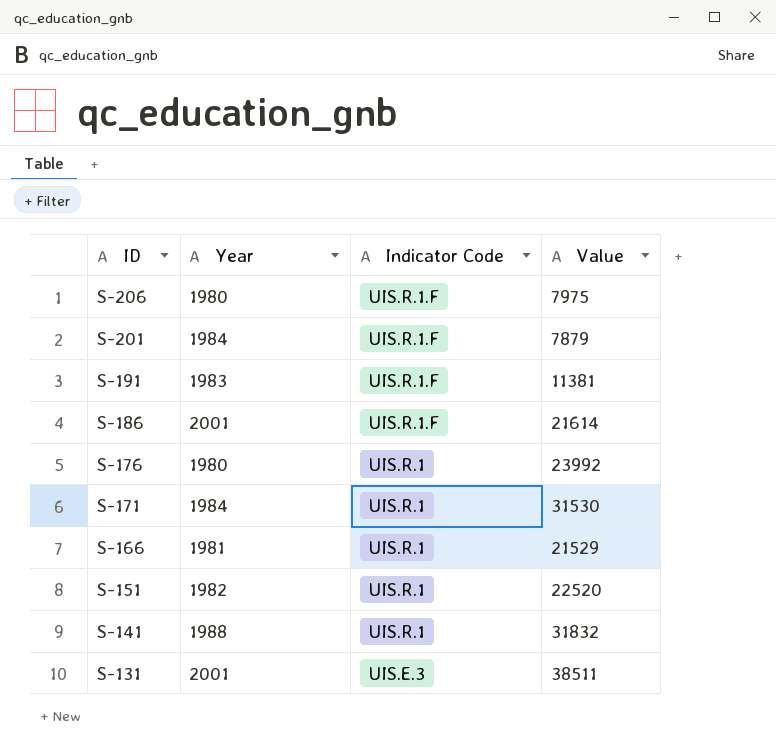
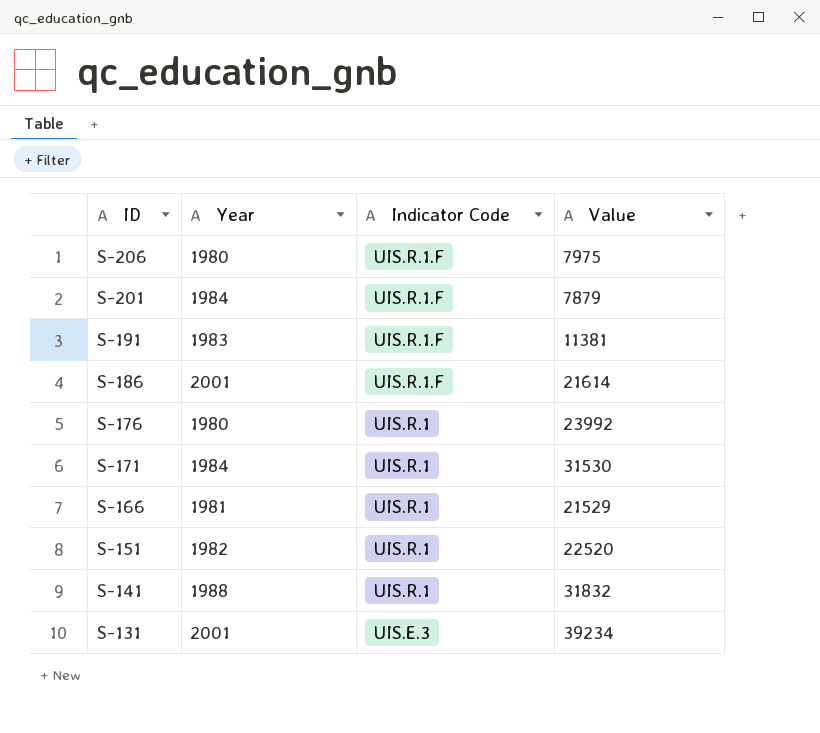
S-131 | Value: 38511 -> 39234

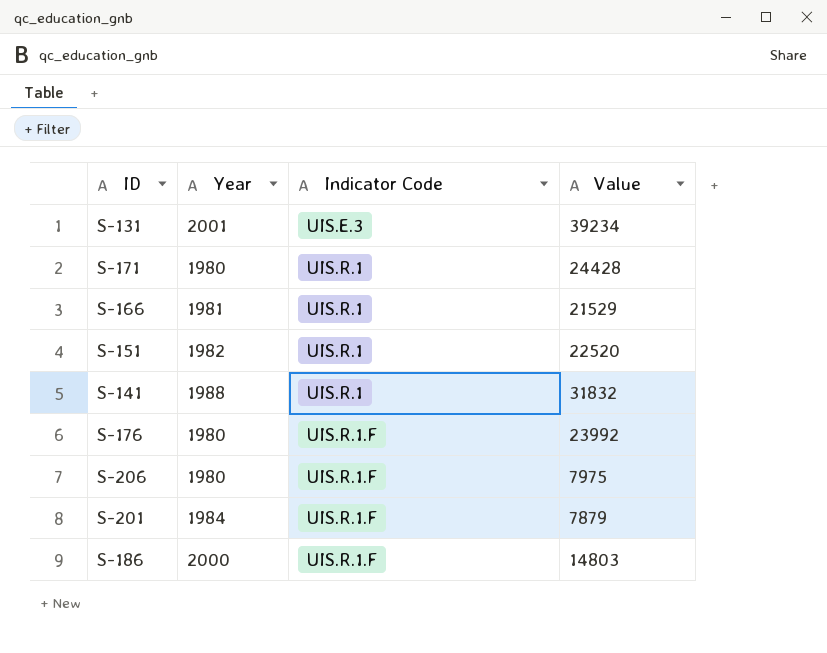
row order: ID descending -> Indicator Code ascending
row S-191: 1983 | UIS.R.1.F | 11381 -> none
S-171 | Year: 1984 -> 1980
S-171 | Value: 31530 -> 24428
S-176 | Indicator Code: UIS.R.1 -> UIS.R.1.F
S-186 | Year: 2001 -> 2000
S-186 | Value: 21614 -> 14803

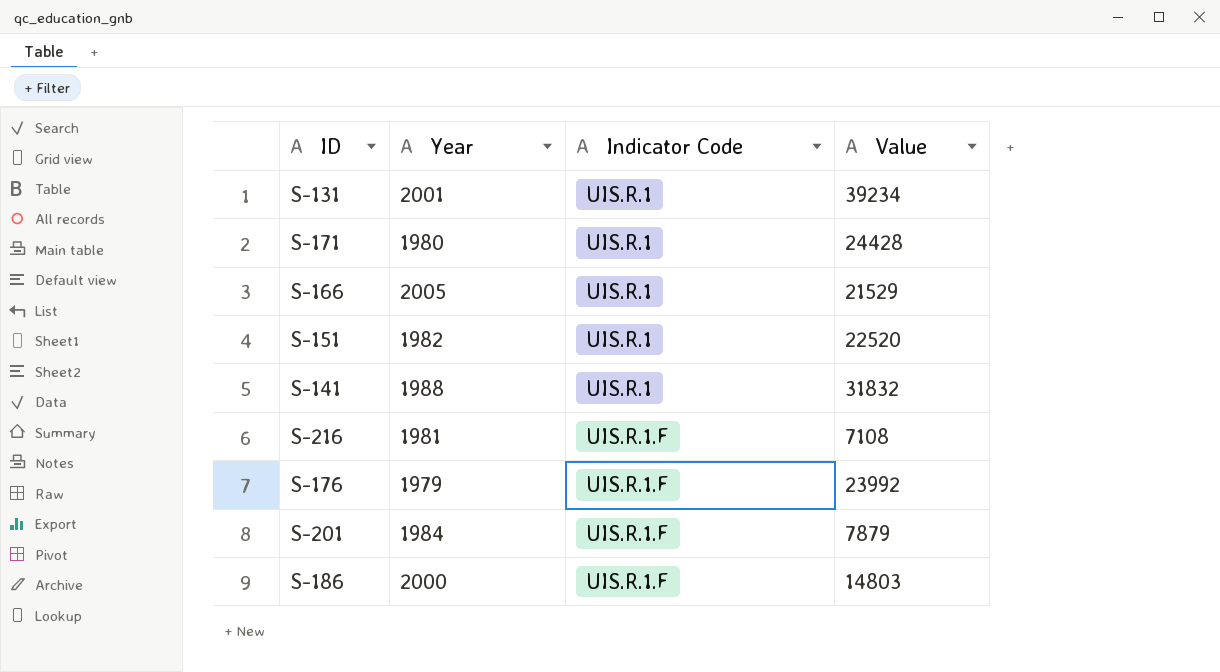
row S-206: 1980 | UIS.R.1.F | 7975 -> none
S-131 | Indicator Code: UIS.E.3 -> UIS.R.1
S-166 | Year: 1981 -> 2005
row S-216: none -> 1981 | UIS.R.1.F | 7108
S-176 | Year: 1980 -> 1979

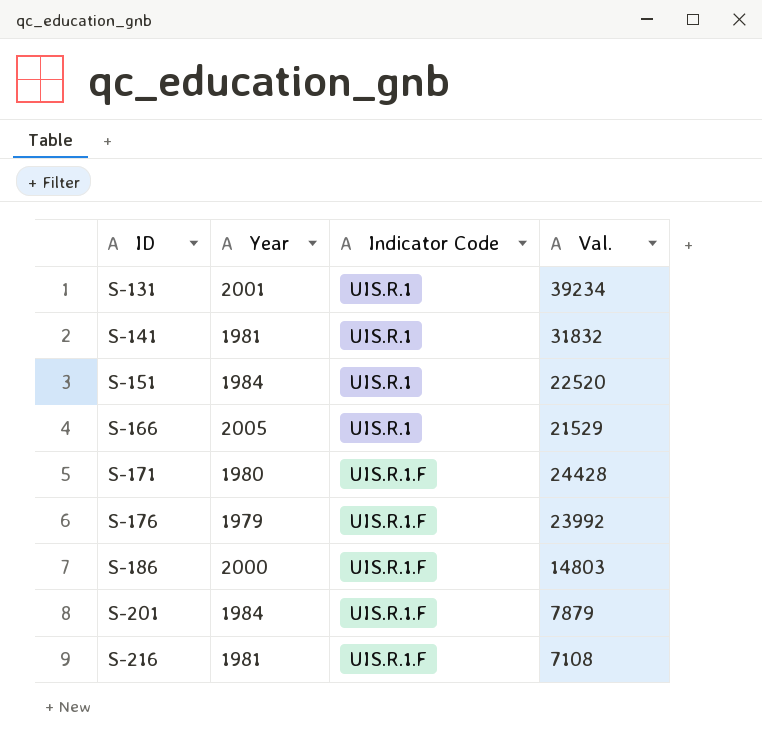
row order: Indicator Code ascending -> ID ascending
column name: Value -> Val.
S-141 | Year: 1988 -> 1981
S-151 | Year: 1982 -> 1984
S-171 | Indicator Code: UIS.R.1 -> UIS.R.1.F

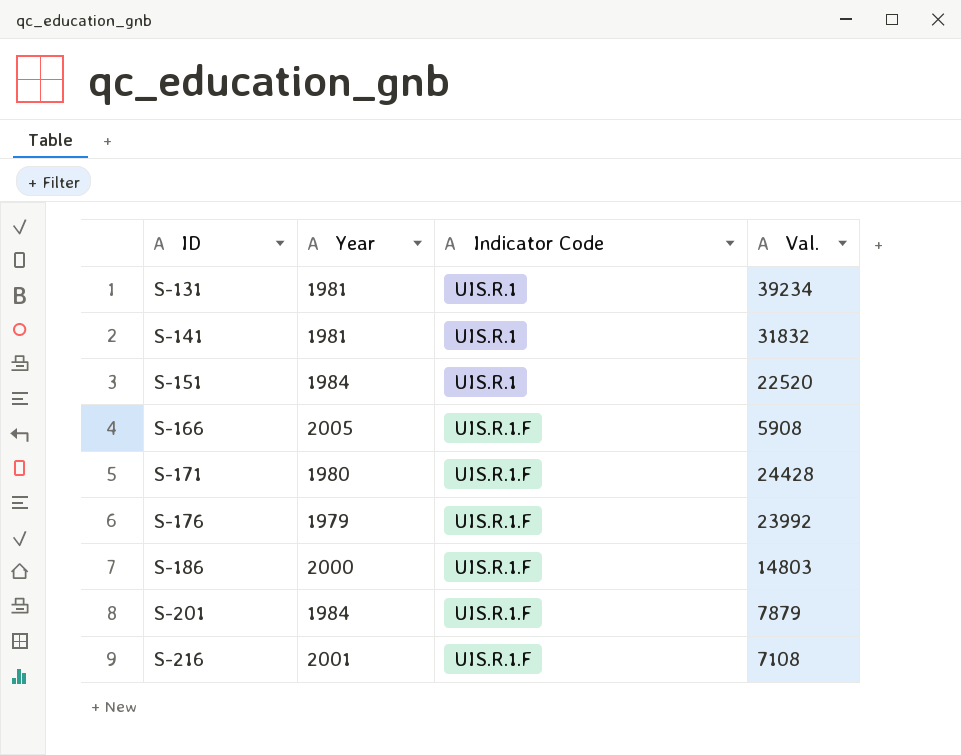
S-131 | Year: 2001 -> 1981
S-166 | Indicator Code: UIS.R.1 -> UIS.R.1.F
S-166 | Val.: 21529 -> 5908
S-216 | Year: 1981 -> 2001

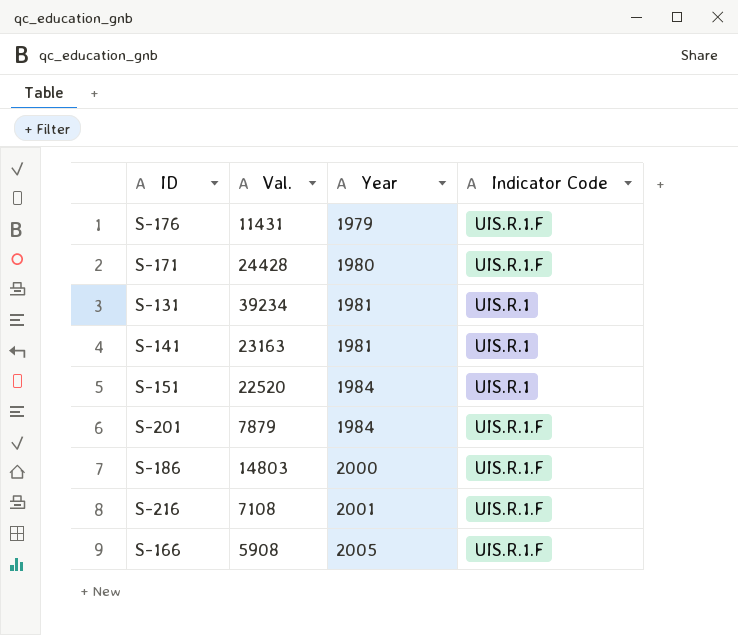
row order: ID ascending -> Year ascending
column Val. | position: 4 -> 2
S-176 | Val.: 23992 -> 11431
S-141 | Val.: 31832 -> 23163

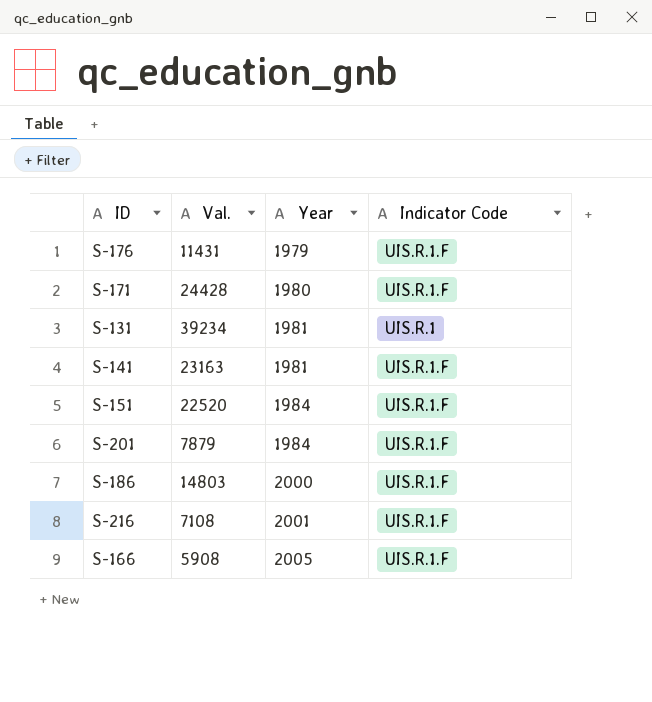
S-141 | Indicator Code: UIS.R.1 -> UIS.R.1.F
S-151 | Indicator Code: UIS.R.1 -> UIS.R.1.F

